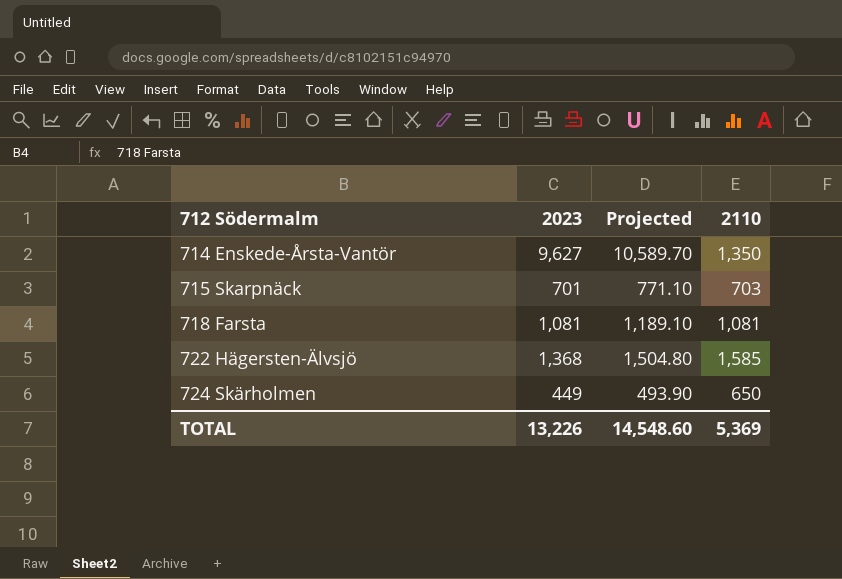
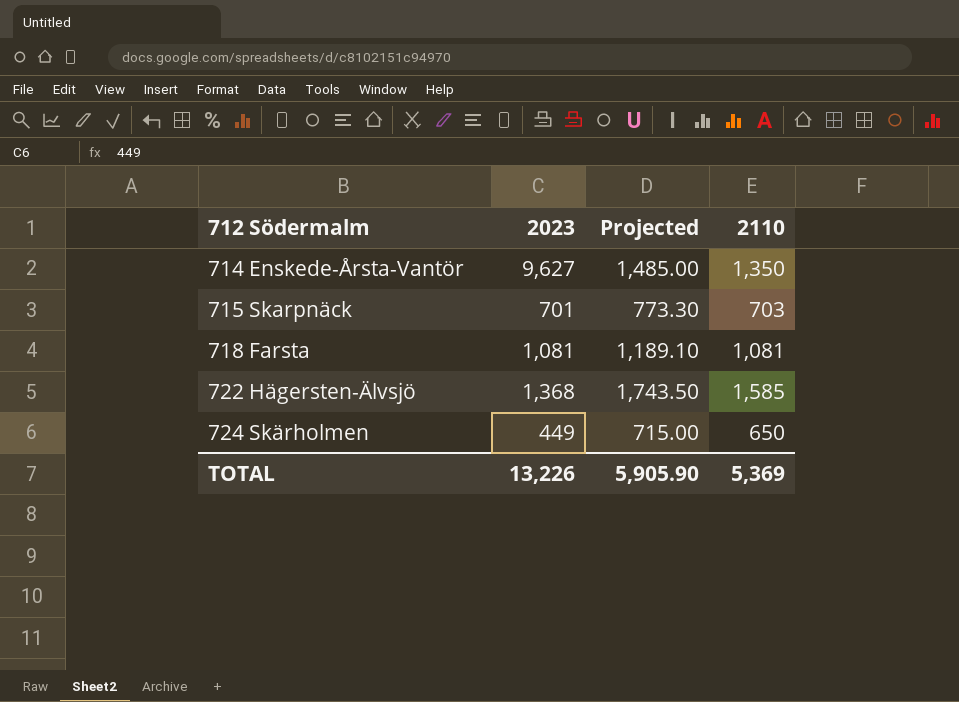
column Projected | formula: [2023] * 1.1 -> [2110] * 1.1
TOTAL | Projected: 14,548.60 -> 5,905.90

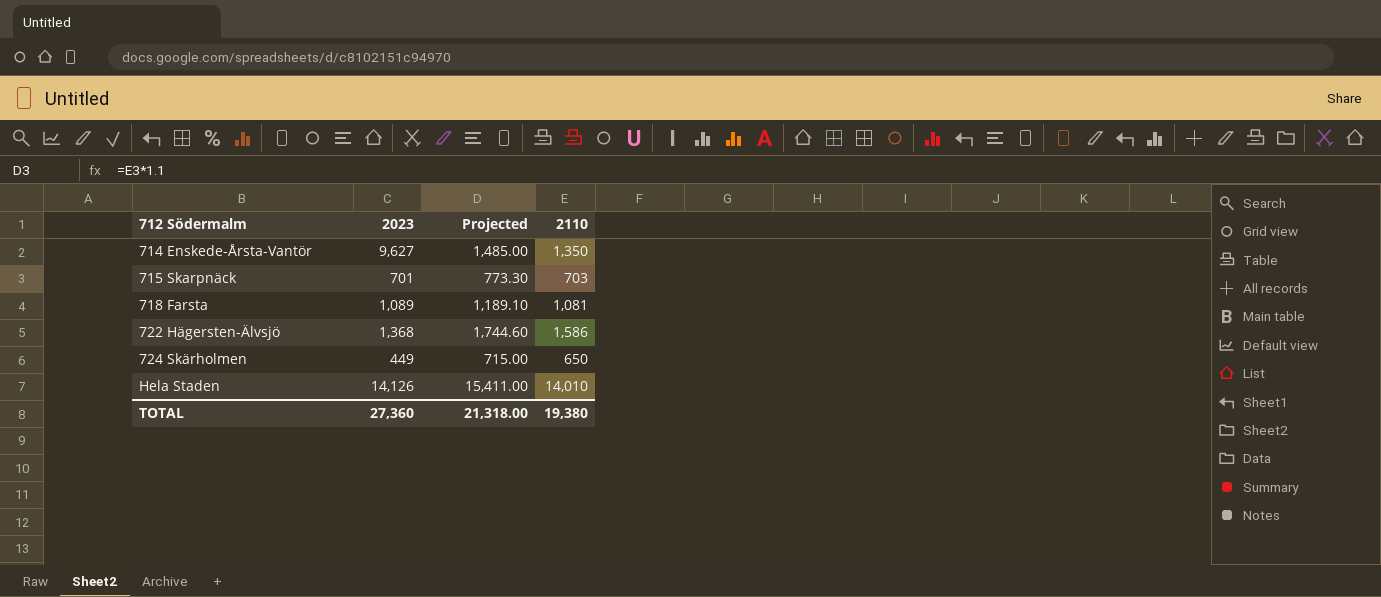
718 Farsta | 2023: 1,081 -> 1,089
722 Hägersten-Älvsjö | Projected: 1,743.50 -> 1,744.60
722 Hägersten-Älvsjö | 2110: 1,585 -> 1,586
row Hela Staden: none -> 14,126 | 15,411.00 | 14,010
TOTAL | 2023: 13,226 -> 27,360
TOTAL | Projected: 5,905.90 -> 21,318.00
TOTAL | 2110: 5,369 -> 19,380

